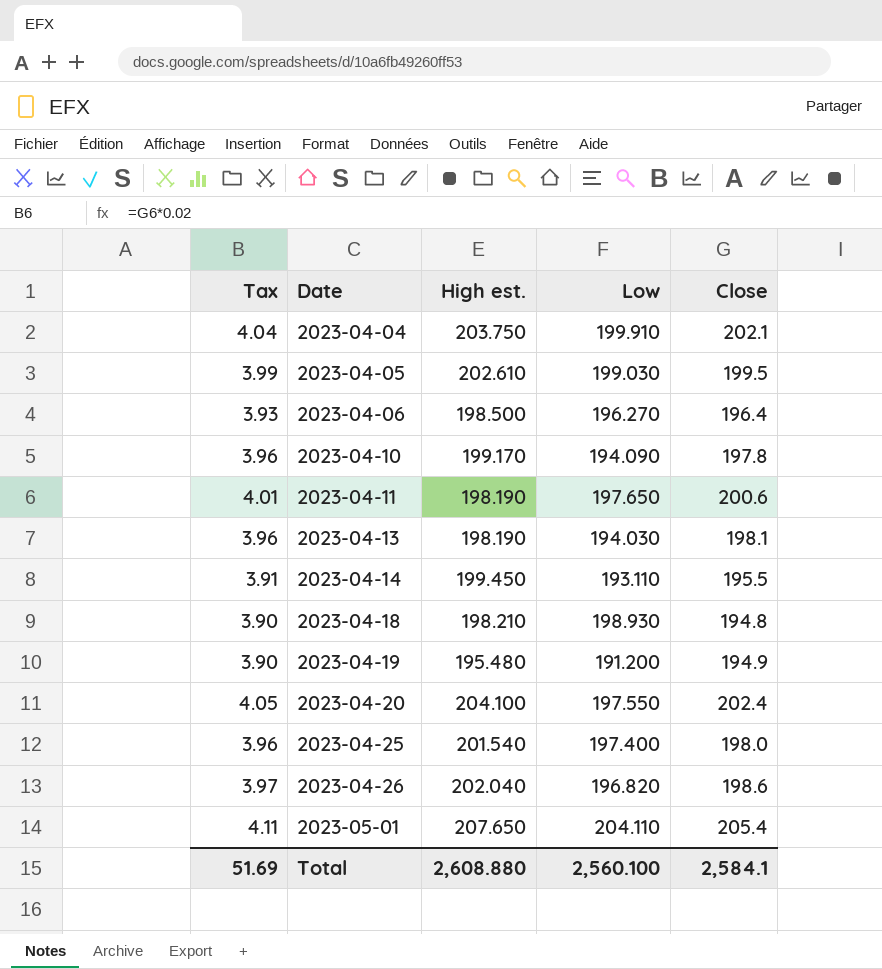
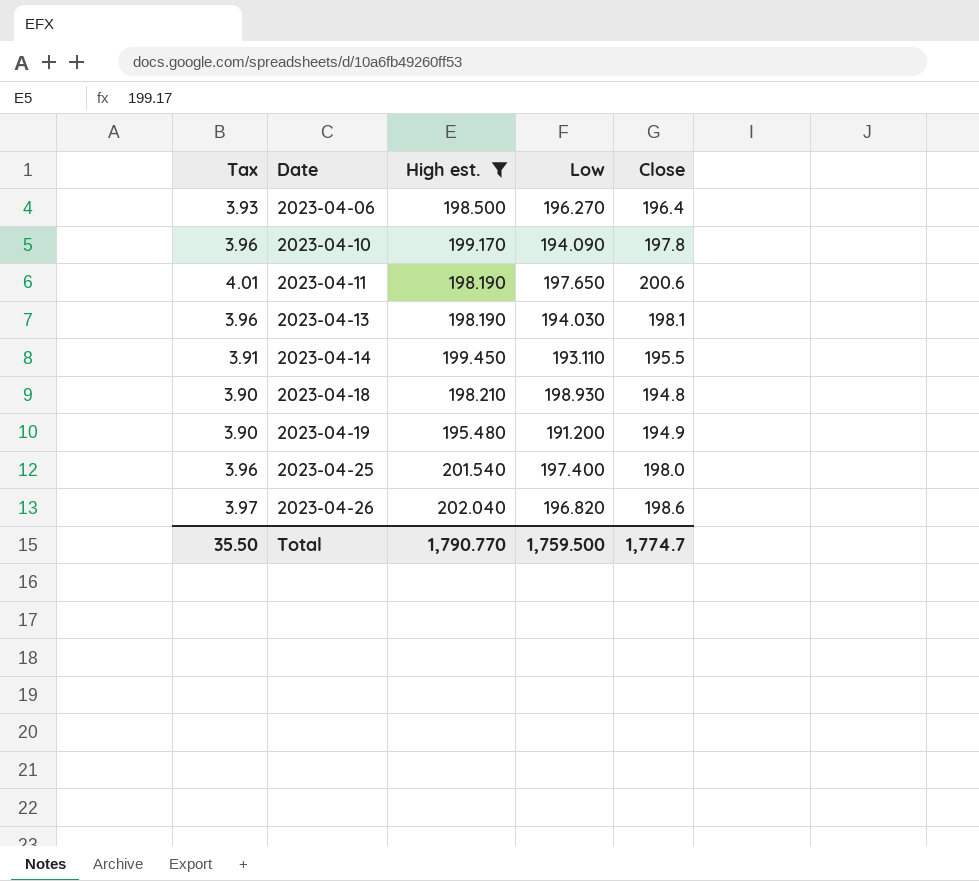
filter: none -> High est. <= 202.040
Total | Tax: 51.69 -> 35.50
Total | High est.: 2,608.880 -> 1,790.770
Total | Low: 2,560.100 -> 1,759.500
Total | Close: 2,584.1 -> 1,774.7

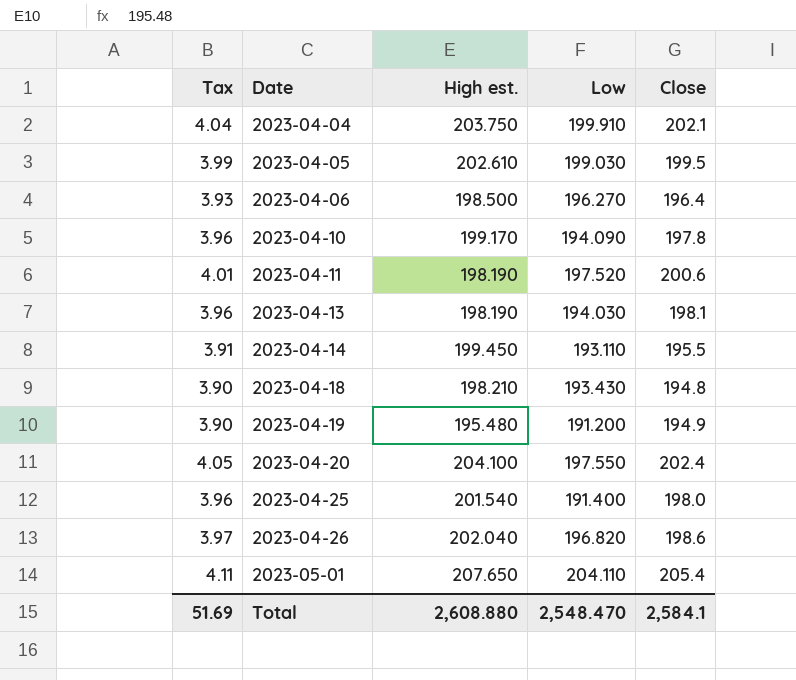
filter: High est. <= 202.040 -> none
2023-04-11 | Low: 197.650 -> 197.520
2023-04-18 | Low: 198.930 -> 193.430
2023-04-25 | Low: 197.400 -> 191.400
Total | Tax: 35.50 -> 51.69
Total | High est.: 1,790.770 -> 2,608.880
Total | Low: 1,759.500 -> 2,548.470
Total | Close: 1,774.7 -> 2,584.1

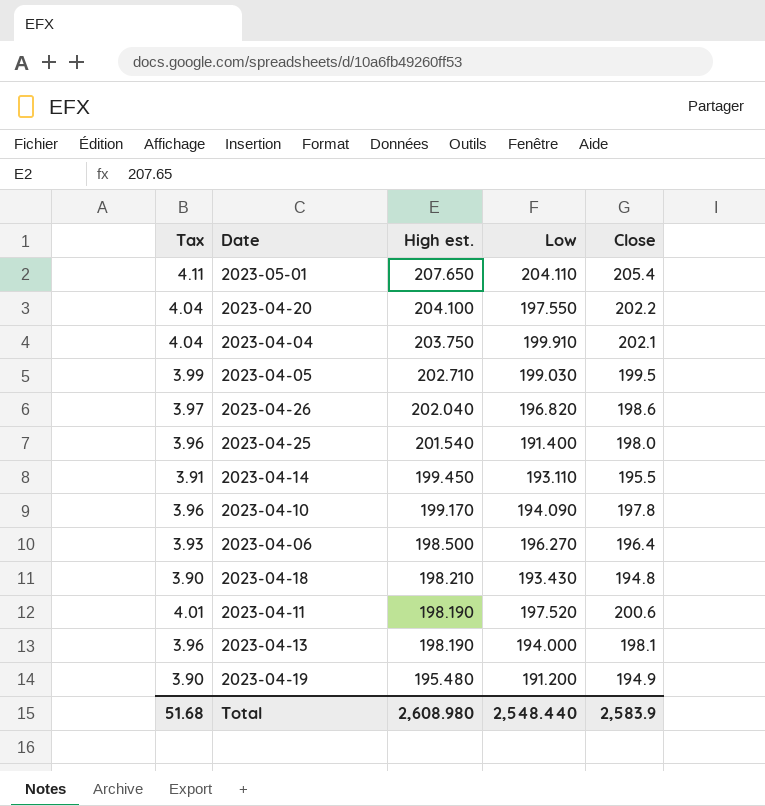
row order: Date ascending -> High est. descending
2023-04-20 | Tax: 4.05 -> 4.04
2023-04-20 | Close: 202.4 -> 202.2
2023-04-05 | High est.: 202.610 -> 202.710
2023-04-13 | Low: 194.030 -> 194.000
Total | Tax: 51.69 -> 51.68
Total | High est.: 2,608.880 -> 2,608.980
Total | Low: 2,548.470 -> 2,548.440
Total | Close: 2,584.1 -> 2,583.9

